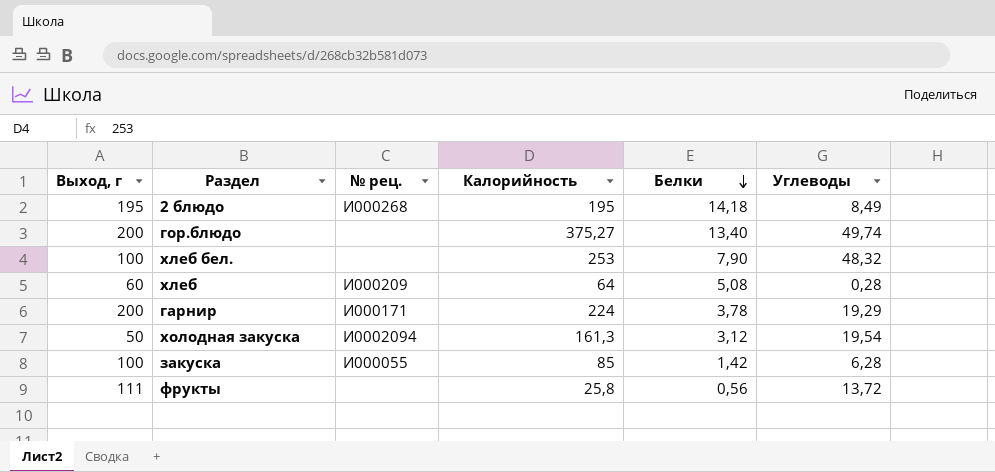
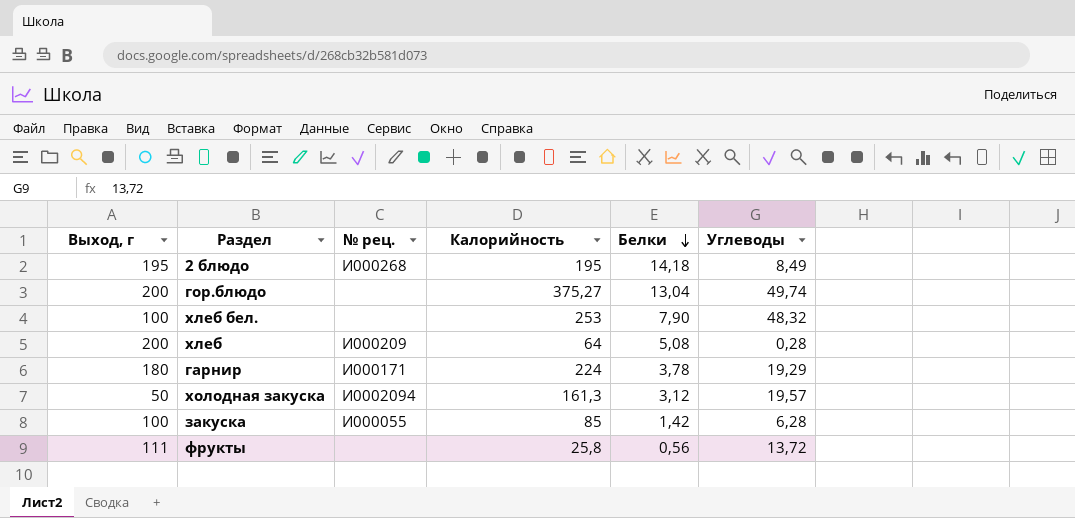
гор.блюдо | Белки: 13,40 -> 13,04
хлеб | Выход, г: 60 -> 200
гарнир | Выход, г: 200 -> 180
холодная закуска | Углеводы: 19,54 -> 19,57

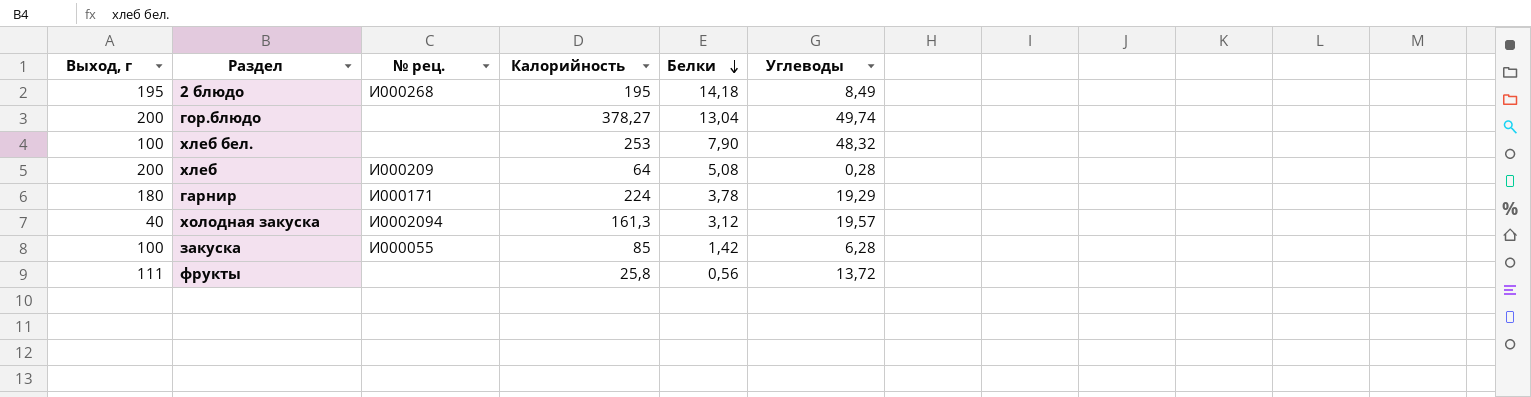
гор.блюдо | Калорийность: 375,27 -> 378,27
холодная закуска | Выход, г: 50 -> 40

